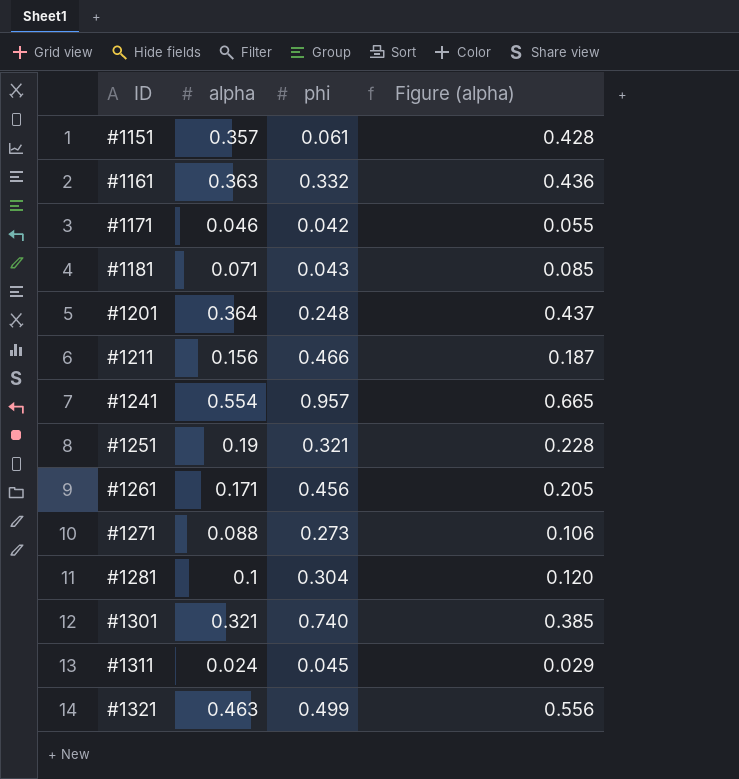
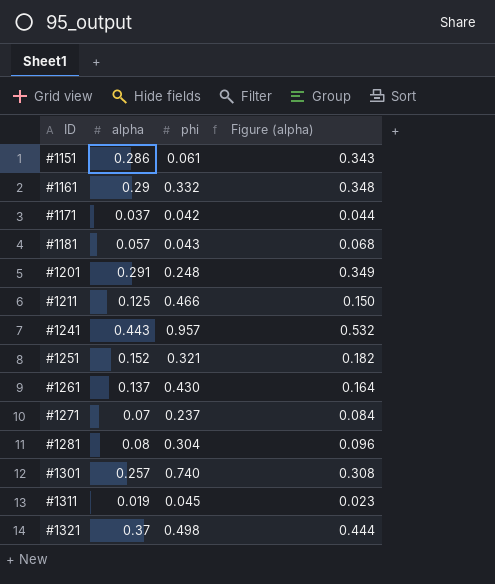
#1151 | alpha: 0.357 -> 0.286
#1151 | Figure (alpha): 0.428 -> 0.343
#1161 | alpha: 0.363 -> 0.29
#1161 | Figure (alpha): 0.436 -> 0.348
#1171 | alpha: 0.046 -> 0.037
#1171 | Figure (alpha): 0.055 -> 0.044
#1181 | alpha: 0.071 -> 0.057
#1181 | Figure (alpha): 0.085 -> 0.068
#1201 | alpha: 0.364 -> 0.291
#1201 | Figure (alpha): 0.437 -> 0.349
#1211 | alpha: 0.156 -> 0.125
#1211 | Figure (alpha): 0.187 -> 0.150
#1241 | alpha: 0.554 -> 0.443
#1241 | Figure (alpha): 0.665 -> 0.532
#1251 | alpha: 0.19 -> 0.152
#1251 | Figure (alpha): 0.228 -> 0.182
#1261 | alpha: 0.171 -> 0.137
#1261 | phi: 0.456 -> 0.430
#1261 | Figure (alpha): 0.205 -> 0.164
#1271 | alpha: 0.088 -> 0.07
#1271 | phi: 0.273 -> 0.237
#1271 | Figure (alpha): 0.106 -> 0.084
#1281 | alpha: 0.1 -> 0.08
#1281 | Figure (alpha): 0.120 -> 0.096
#1301 | alpha: 0.321 -> 0.257
#1301 | Figure (alpha): 0.385 -> 0.308
#1311 | alpha: 0.024 -> 0.019
#1311 | Figure (alpha): 0.029 -> 0.023
#1321 | alpha: 0.463 -> 0.37
#1321 | phi: 0.499 -> 0.498
#1321 | Figure (alpha): 0.556 -> 0.444

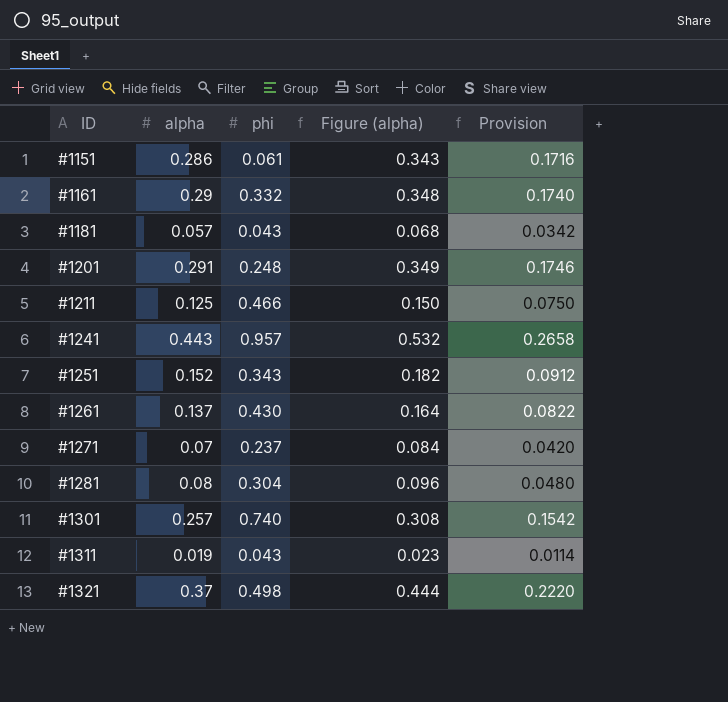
column Provision | formula: none -> [alpha] * 0.6
row #1171: 0.037 | 0.042 | 0.044 -> none
#1251 | phi: 0.321 -> 0.343
#1311 | phi: 0.045 -> 0.043

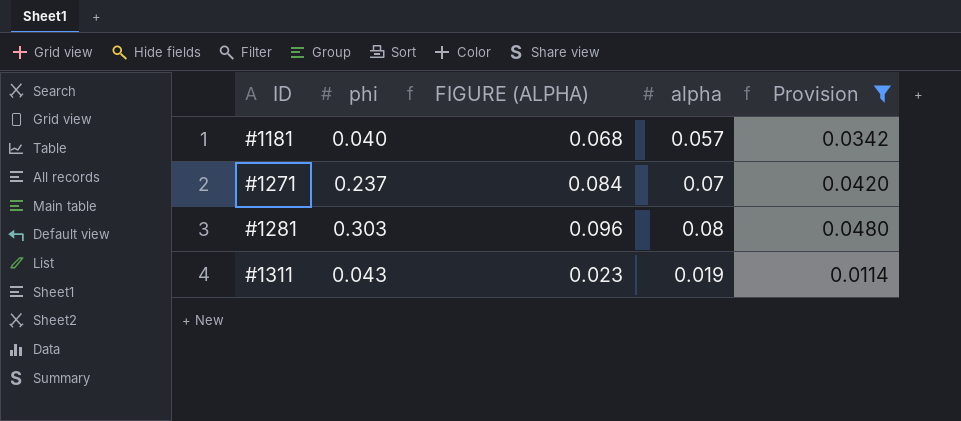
filter: none -> Provision <= 0.0480
column name: Figure (alpha) -> FIGURE (ALPHA)
column alpha | position: 2 -> 4
#1181 | phi: 0.043 -> 0.040
#1281 | phi: 0.304 -> 0.303

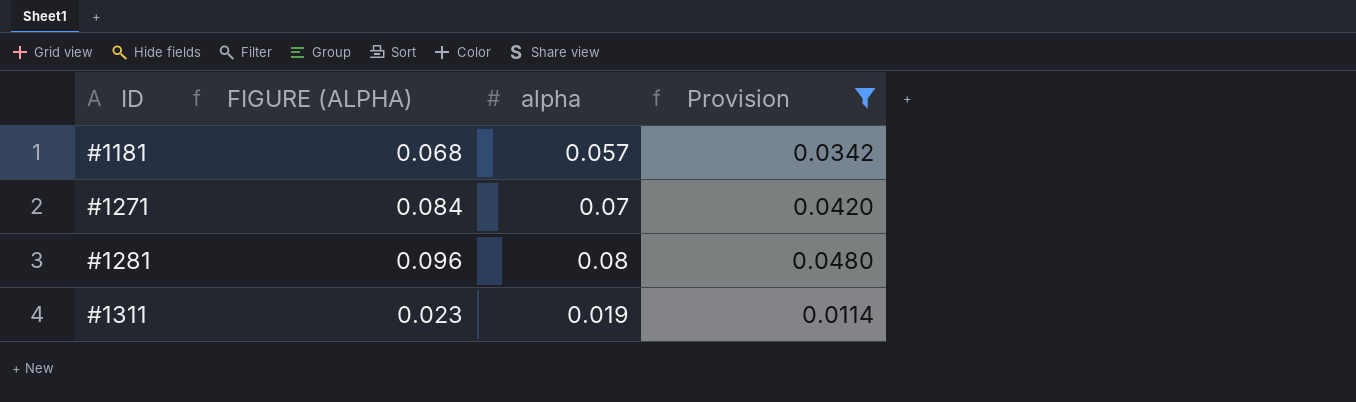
column phi | position: 2 -> none

